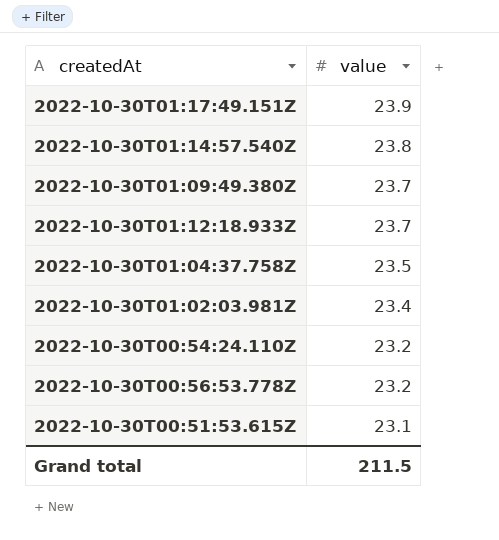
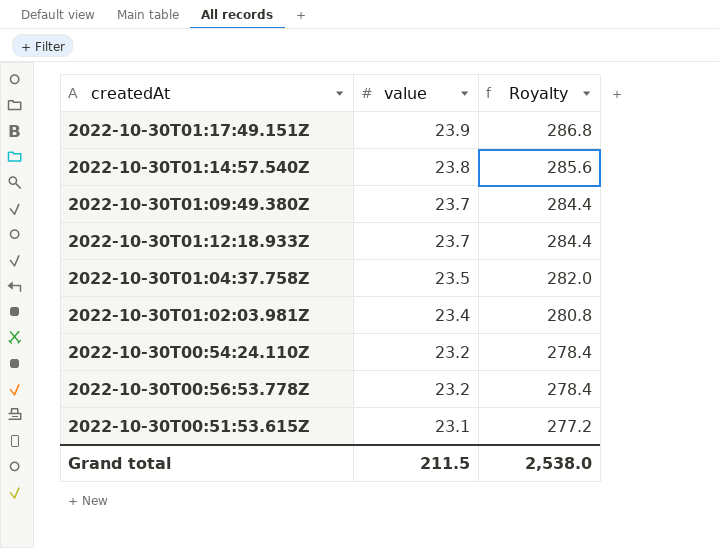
column Royalty | formula: none -> [value] * 12

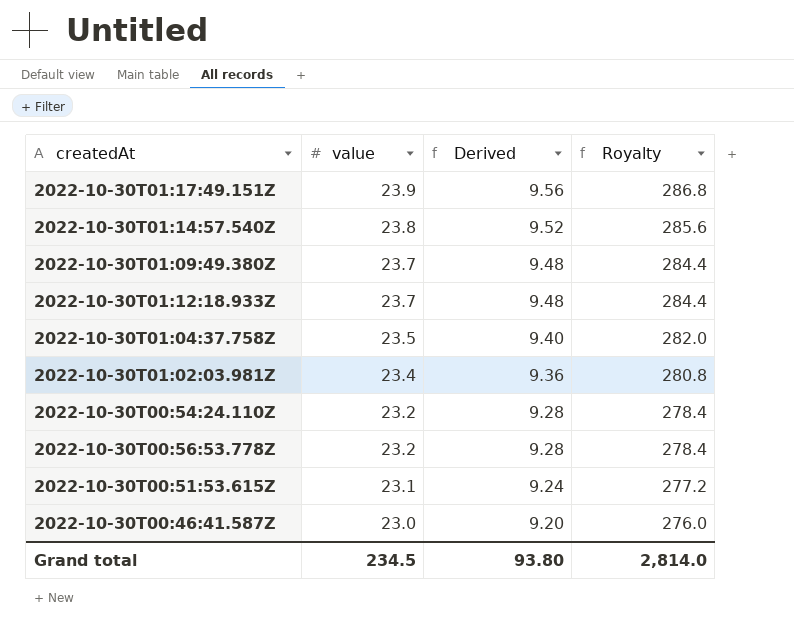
column Derived | formula: none -> [value] * 0.4
row 2022-10-30T00:46:41.587Z: none -> 23.0 | 9.20 | 276.0
Grand total | value: 211.5 -> 234.5
Grand total | Royalty: 2,538.0 -> 2,814.0

